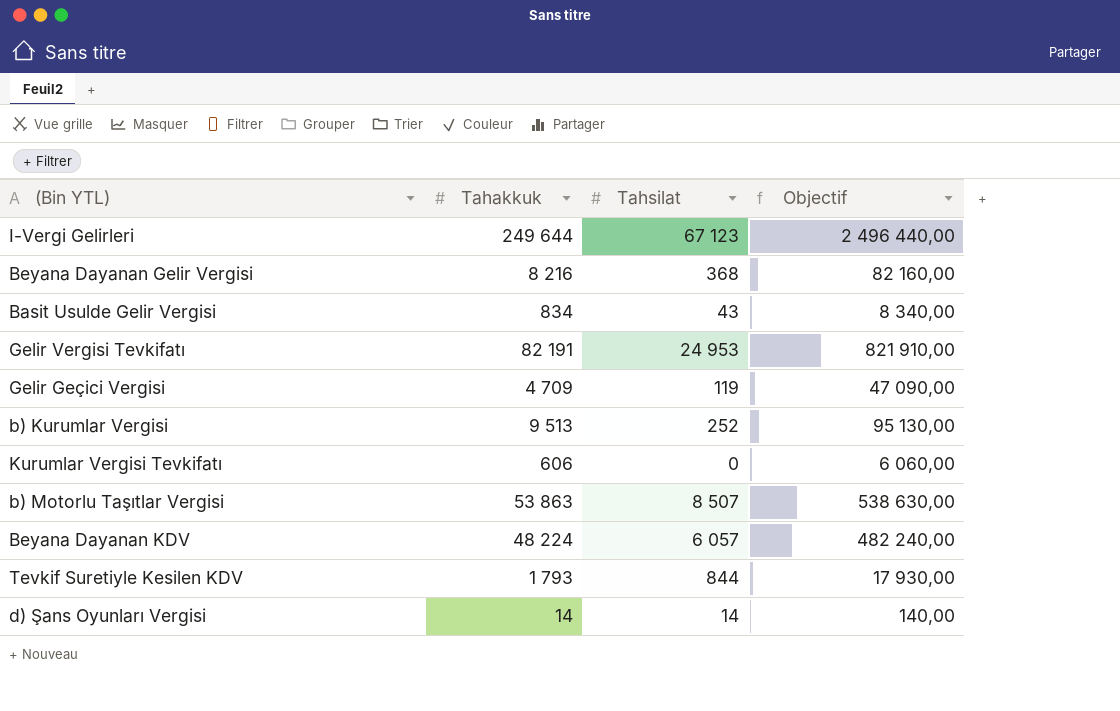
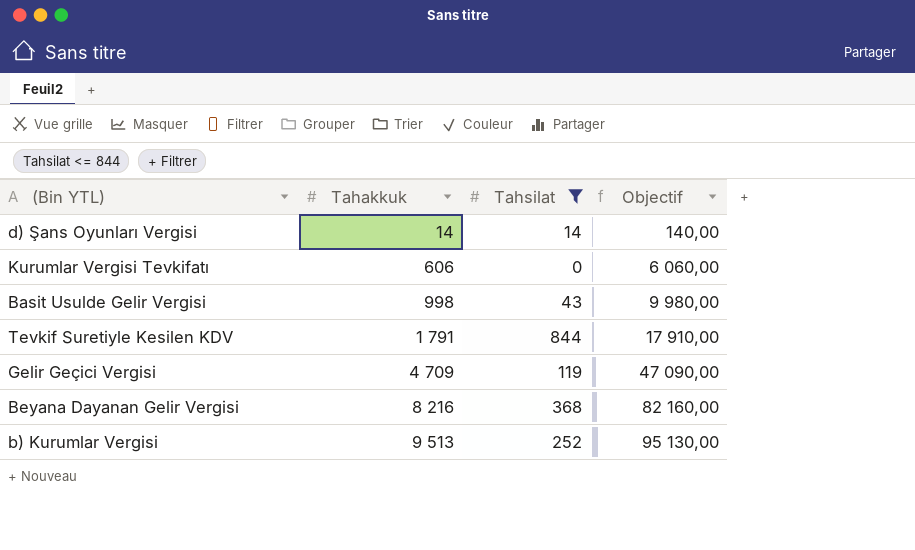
filter: none -> Tahsilat <= 844
row order: none -> Tahakkuk ascending
Basit Usulde Gelir Vergisi | Tahakkuk: 834 -> 998
Basit Usulde Gelir Vergisi | Objectif: 8 340,00 -> 9 980,00
Tevkif Suretiyle Kesilen KDV | Tahakkuk: 1 793 -> 1 791
Tevkif Suretiyle Kesilen KDV | Objectif: 17 930,00 -> 17 910,00

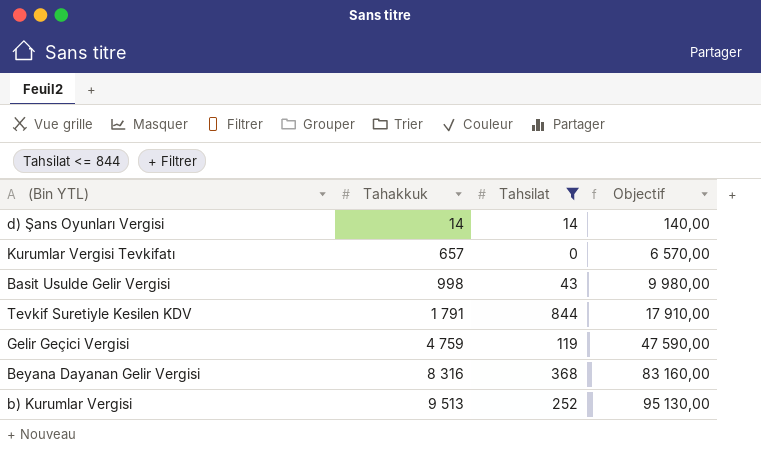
Kurumlar Vergisi Tevkifatı | Tahakkuk: 606 -> 657
Kurumlar Vergisi Tevkifatı | Objectif: 6 060,00 -> 6 570,00
Gelir Geçici Vergisi | Tahakkuk: 4 709 -> 4 759
Gelir Geçici Vergisi | Objectif: 47 090,00 -> 47 590,00
Beyana Dayanan Gelir Vergisi | Tahakkuk: 8 216 -> 8 316
Beyana Dayanan Gelir Vergisi | Objectif: 82 160,00 -> 83 160,00

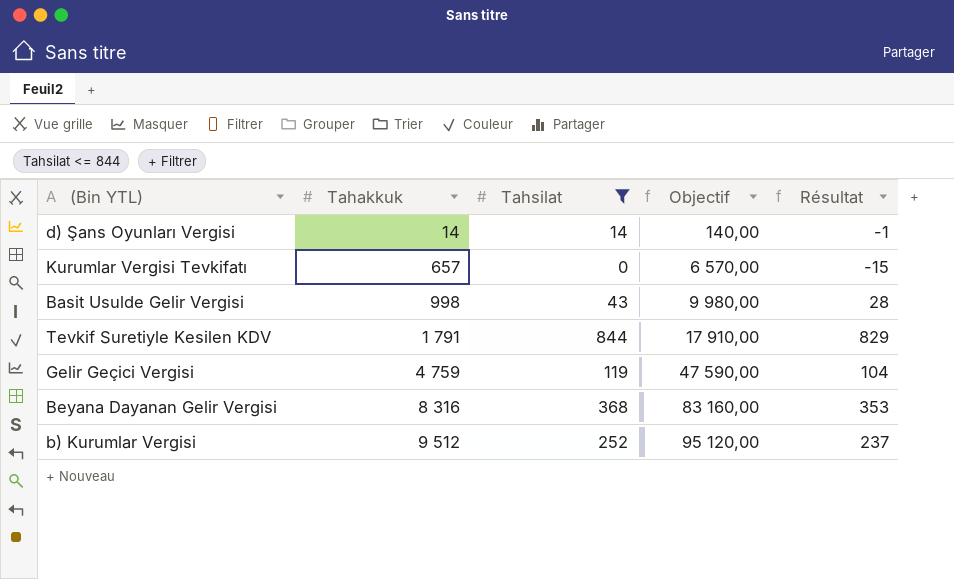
column Résultat | formula: none -> [Tahsilat] - 15
b) Kurumlar Vergisi | Tahakkuk: 9 513 -> 9 512
b) Kurumlar Vergisi | Objectif: 95 130,00 -> 95 120,00

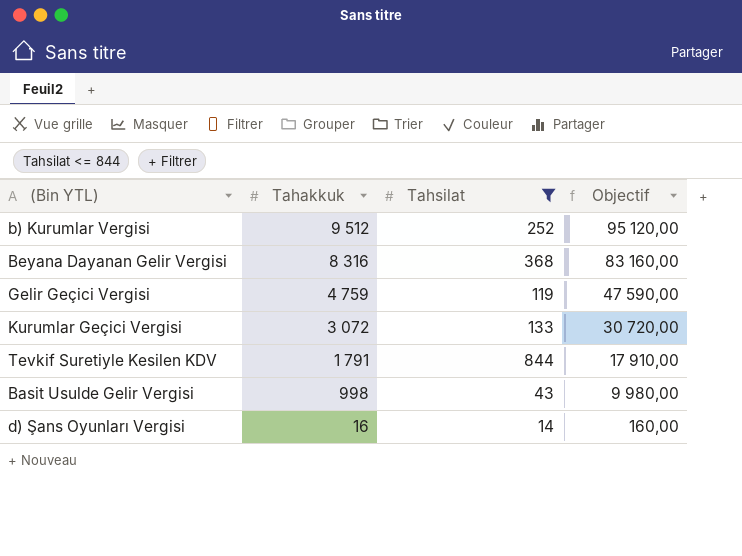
row order: Tahakkuk ascending -> Tahakkuk descending
column Résultat | formula: [Tahsilat] - 15 -> none
row Kurumlar Vergisi Tevkifatı: 657 | 0 | 6 570,00 | -15 -> none
row Kurumlar Geçici Vergisi: none -> 3 072 | 133 | 30 720,00
d) Şans Oyunları Vergisi | Tahakkuk: 14 -> 16
d) Şans Oyunları Vergisi | Objectif: 140,00 -> 160,00

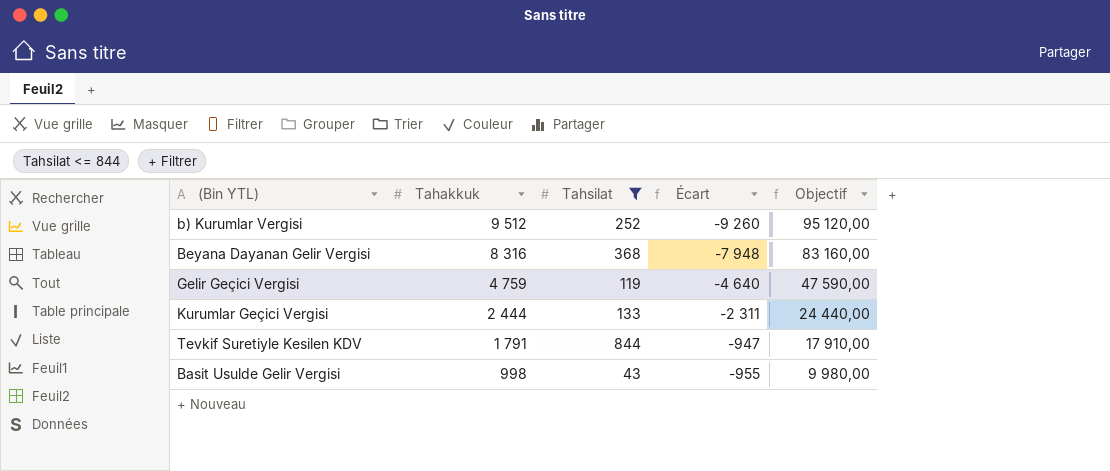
column Écart | formula: none -> [Tahsilat] - [Tahakkuk]
row d) Şans Oyunları Vergisi: 16 | 14 | 160,00 -> none
Kurumlar Geçici Vergisi | Tahakkuk: 3 072 -> 2 444
Kurumlar Geçici Vergisi | Objectif: 30 720,00 -> 24 440,00

